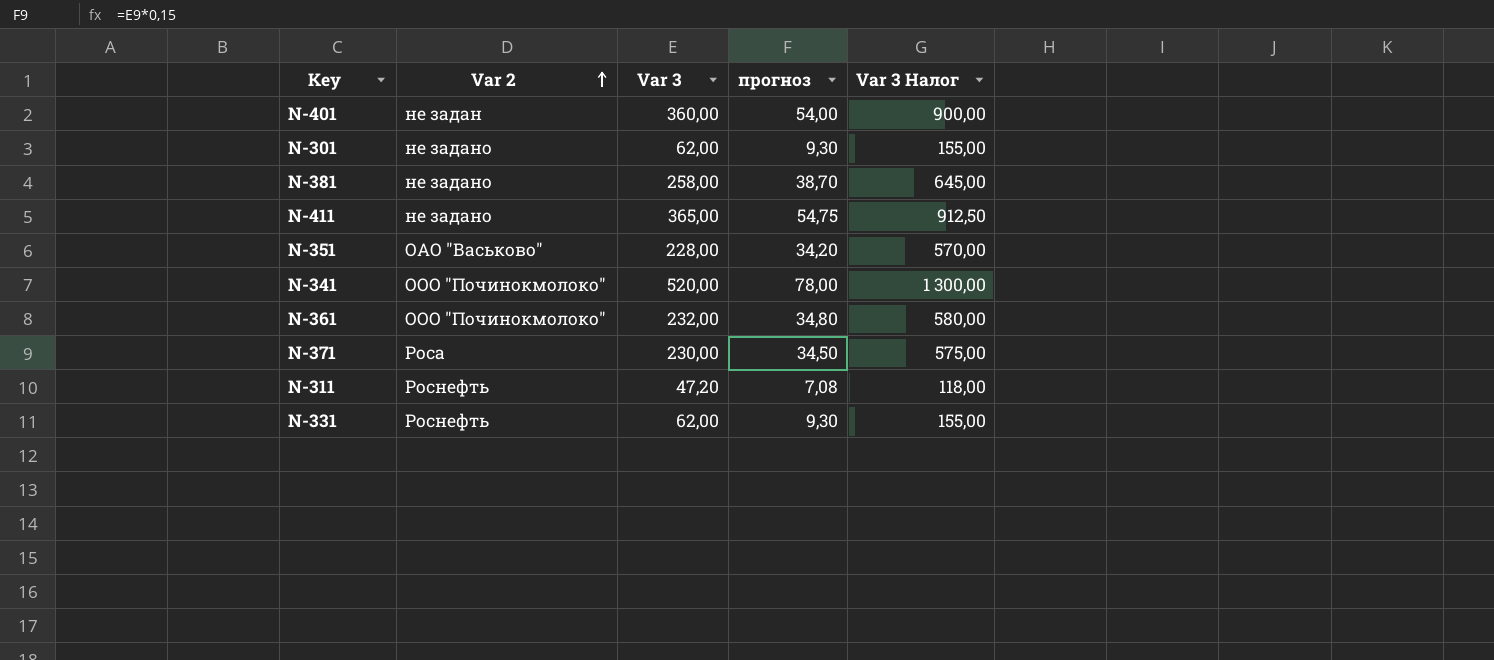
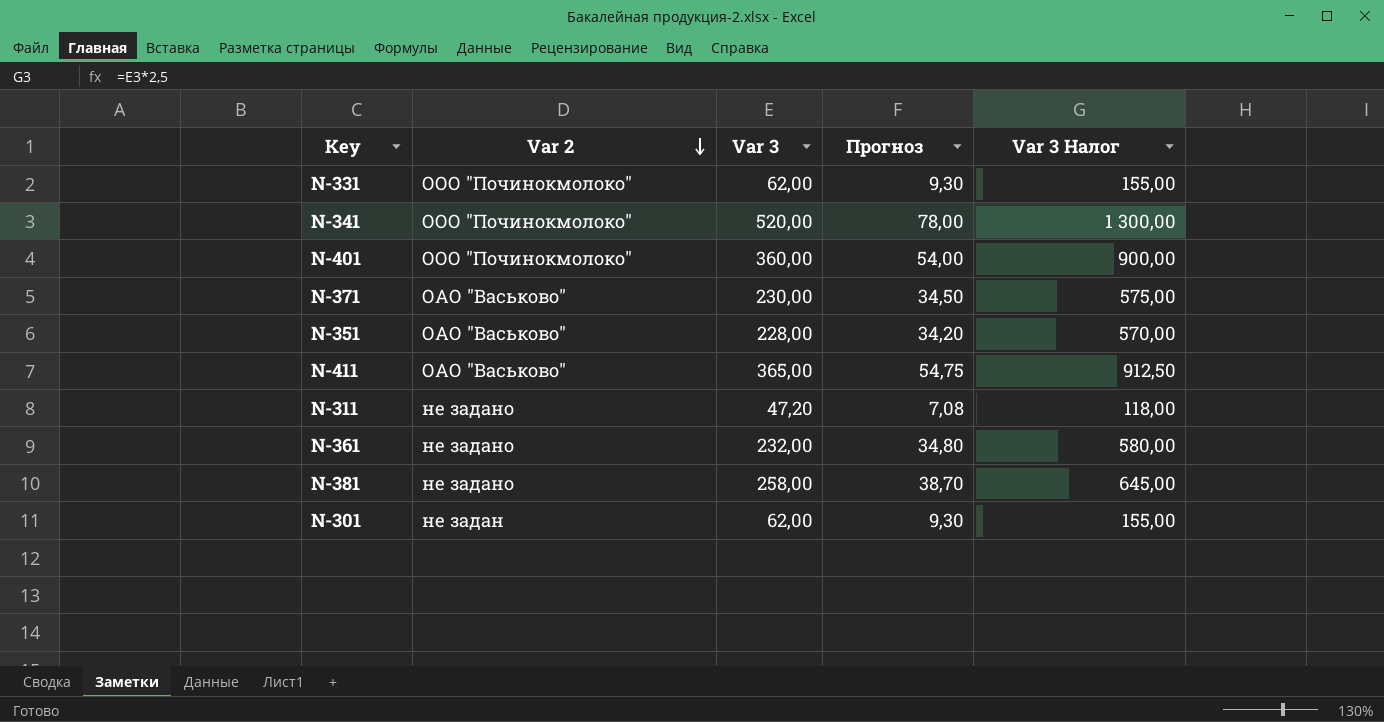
row order: Var 2 ascending -> Var 2 descending
column name: прогноз -> Прогноз
N-331 | Var 2: Роснефть -> ООО "Починокмолоко"
N-401 | Var 2: не задан -> ООО "Починокмолоко"
N-371 | Var 2: Роса -> ОАО "Васьково"
N-411 | Var 2: не задано -> ОАО "Васьково"
N-311 | Var 2: Роснефть -> не задано
N-361 | Var 2: ООО "Починокмолоко" -> не задано
N-301 | Var 2: не задано -> не задан

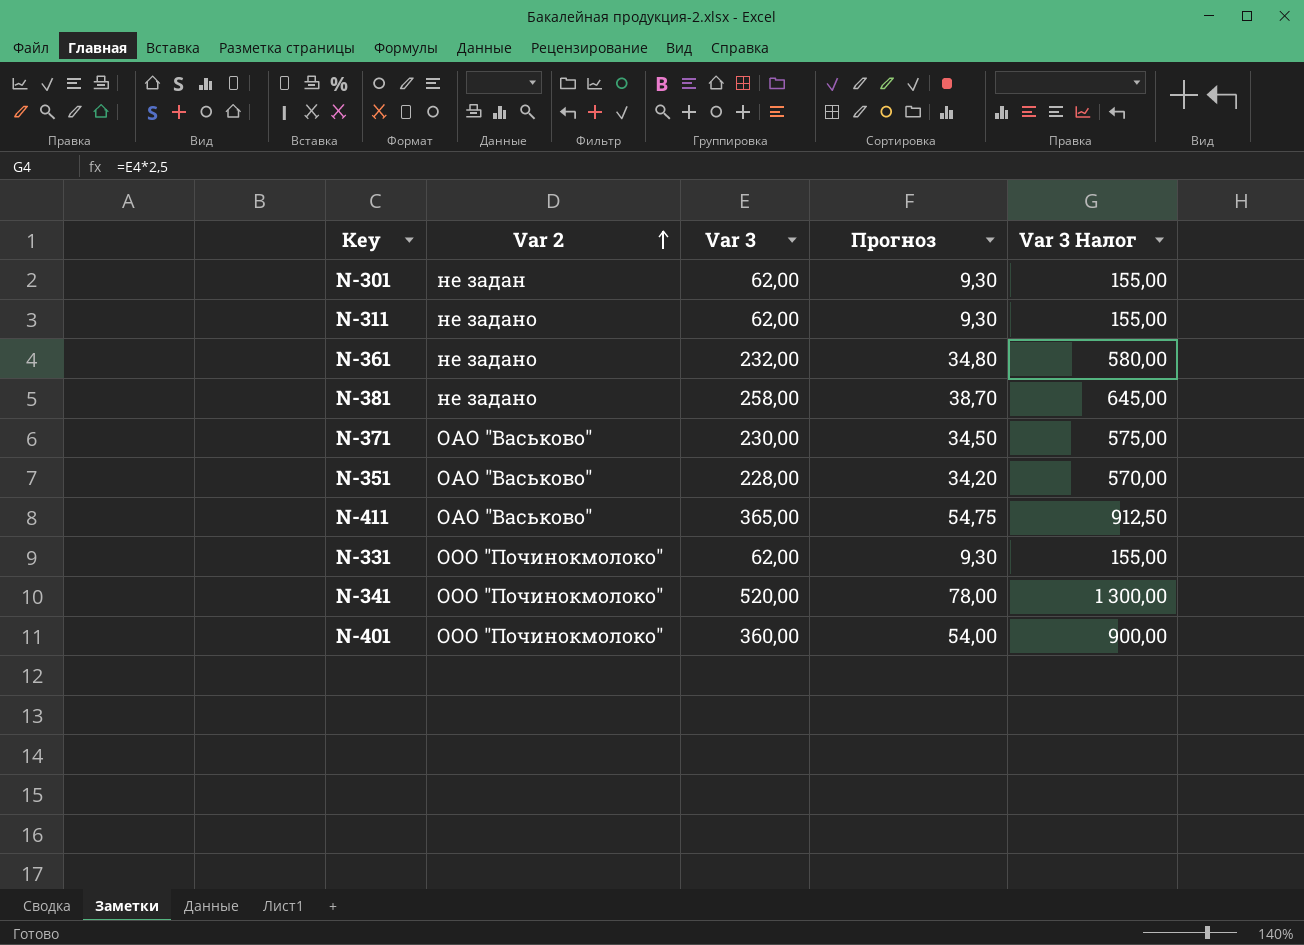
row order: Var 2 descending -> Var 2 ascending
N-311 | Var 3: 47,20 -> 62,00
N-311 | Прогноз: 7,08 -> 9,30
N-311 | Var 3 Налог: 118,00 -> 155,00

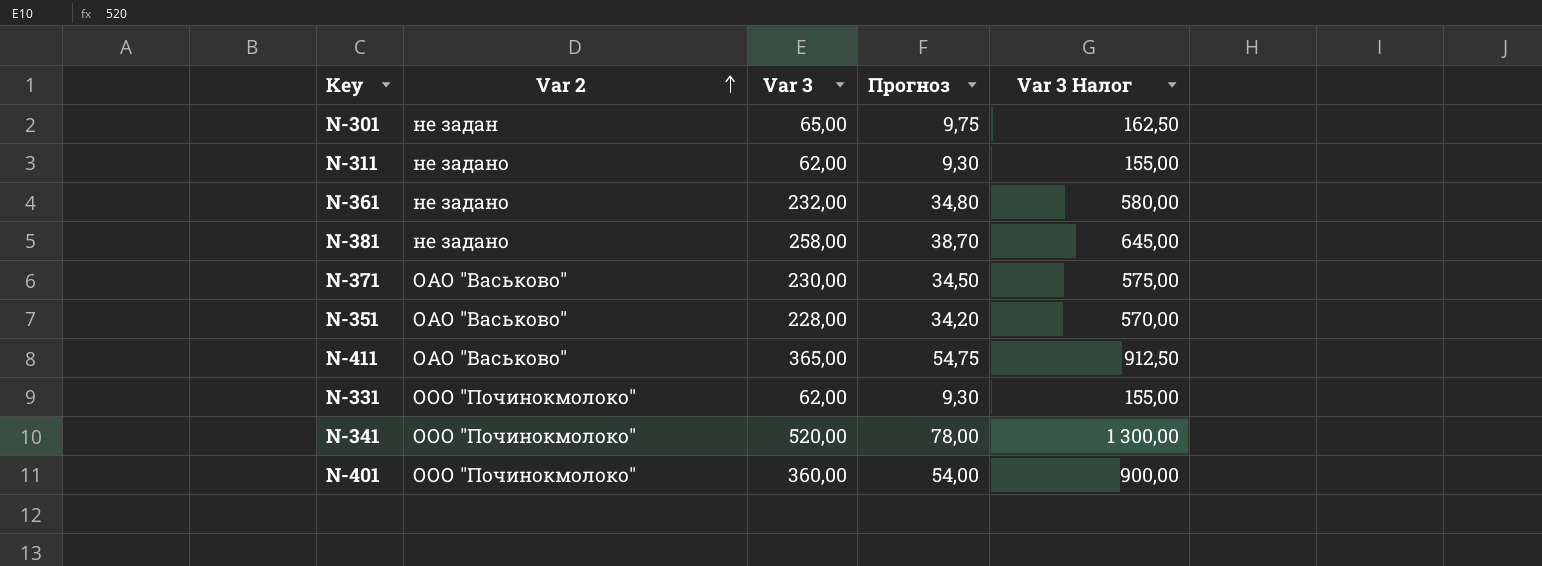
N-301 | Var 3: 62,00 -> 65,00
N-301 | Прогноз: 9,30 -> 9,75
N-301 | Var 3 Налог: 155,00 -> 162,50

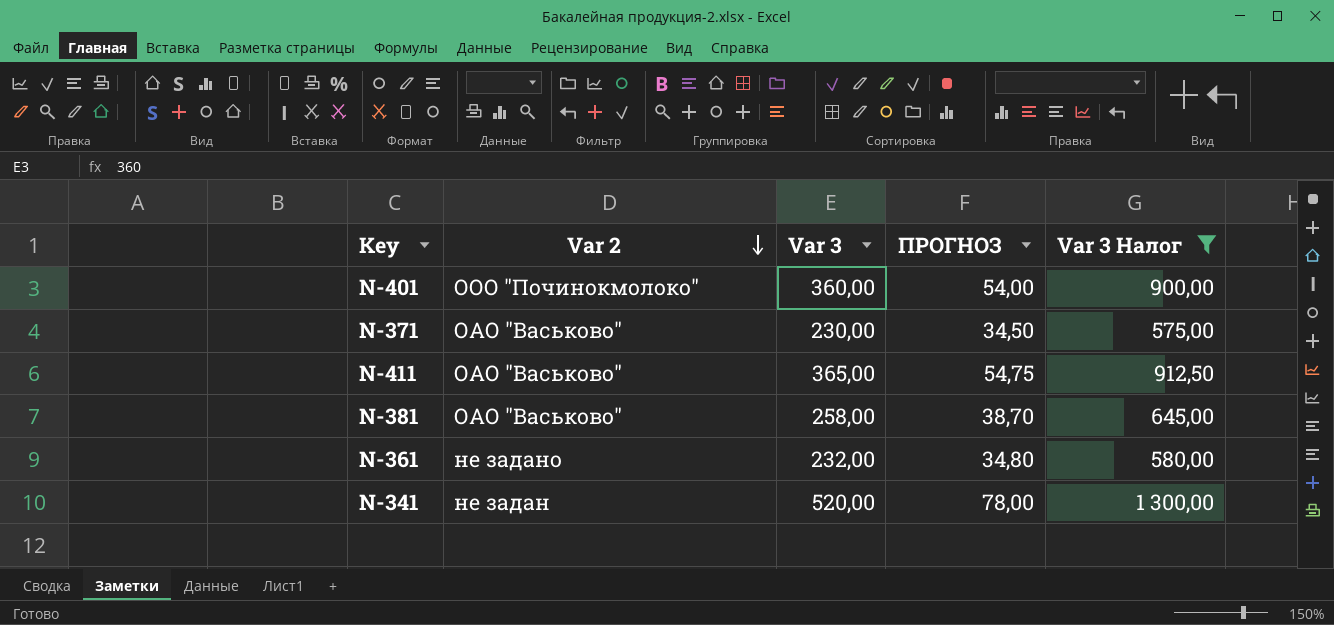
filter: none -> Var 3 Налог >= 575,00
row order: Var 2 ascending -> Var 2 descending
column name: Прогноз -> ПРОГНОЗ
N-381 | Var 2: не задано -> ОАО "Васьково"
N-341 | Var 2: ООО "Починокмолоко" -> не задан

